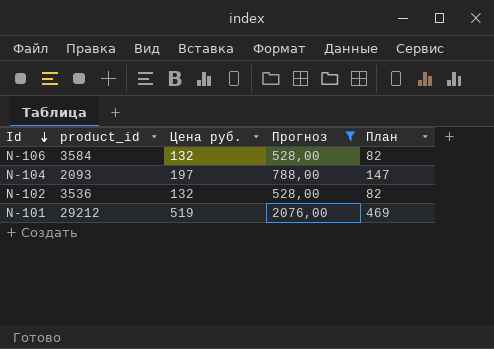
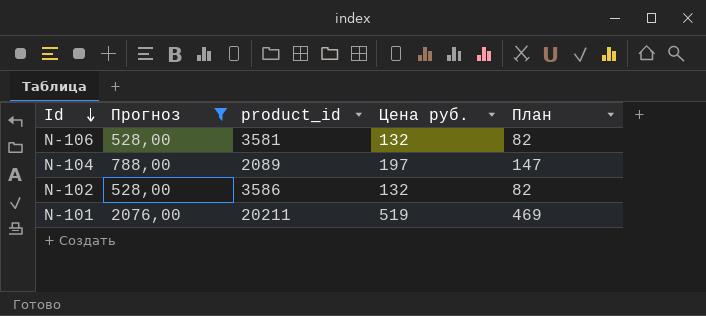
column Прогноз | position: 4 -> 2
N-106 | product_id: 3584 -> 3581
N-104 | product_id: 2093 -> 2089
N-102 | product_id: 3536 -> 3586
N-101 | product_id: 29212 -> 20211

